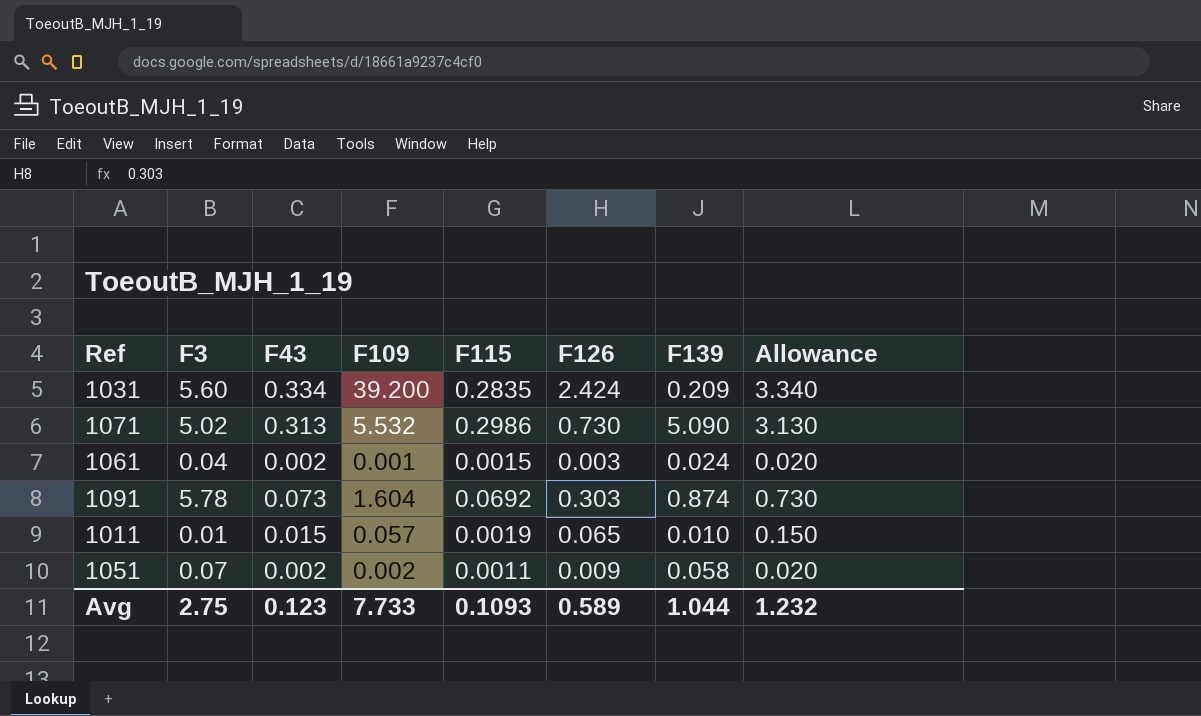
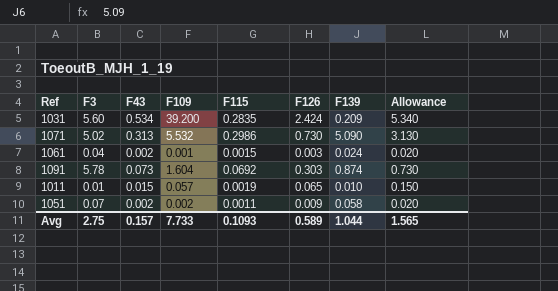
1031 | F43: 0.334 -> 0.534
1031 | Allowance: 3.340 -> 5.340
Avg | F43: 0.123 -> 0.157
Avg | Allowance: 1.232 -> 1.565

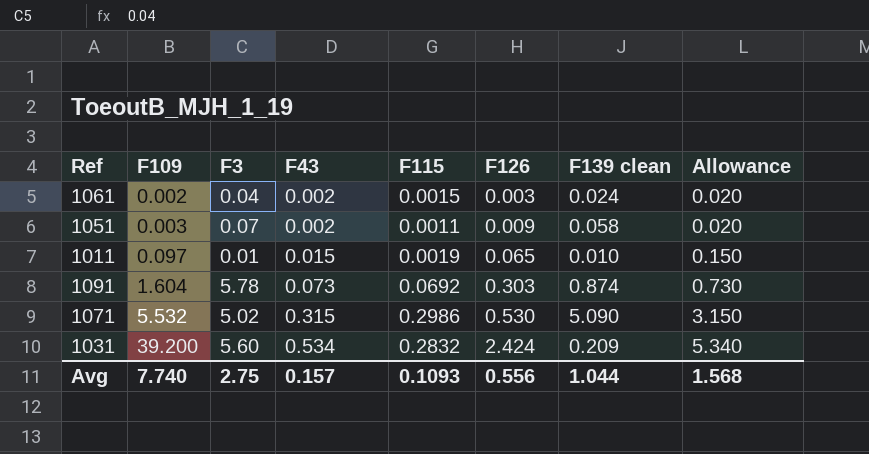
row order: none -> F109 ascending
column F109 | position: 4 -> 2
column name: F139 -> F139 clean
1061 | F109: 0.001 -> 0.002
1051 | F109: 0.002 -> 0.003
1011 | F109: 0.057 -> 0.097
1071 | F43: 0.313 -> 0.315
1071 | F126: 0.730 -> 0.530
1071 | Allowance: 3.130 -> 3.150
1031 | F115: 0.2835 -> 0.2832
Avg | F109: 7.733 -> 7.740
Avg | F126: 0.589 -> 0.556
Avg | Allowance: 1.565 -> 1.568

